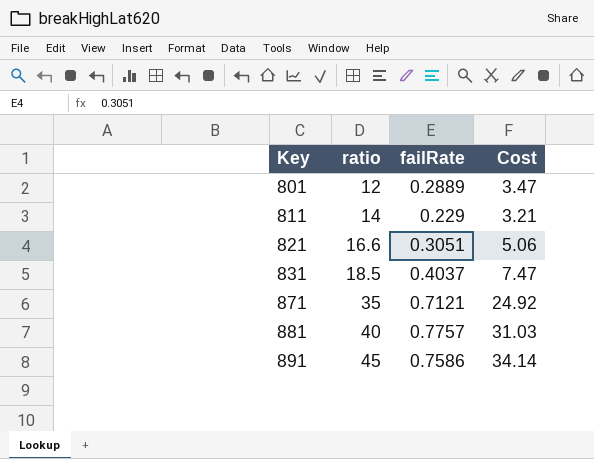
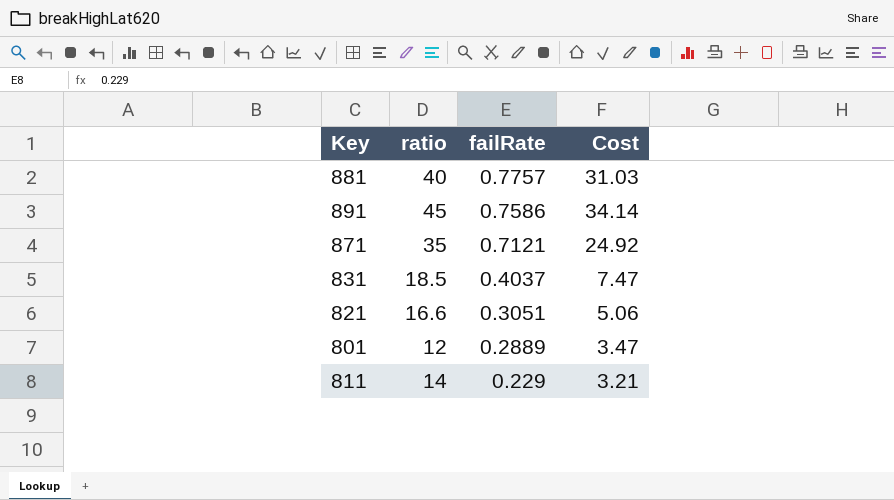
row order: Key ascending -> failRate descending

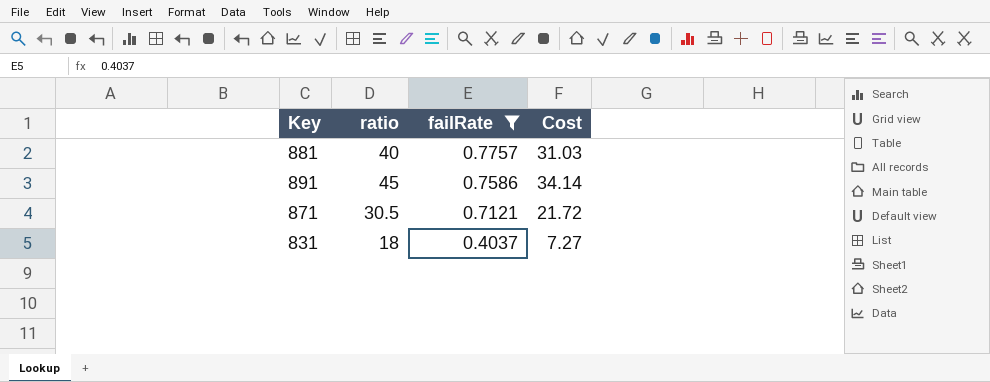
filter: none -> failRate >= 0.4037
871 | ratio: 35 -> 30.5
871 | Cost: 24.92 -> 21.72
831 | ratio: 18.5 -> 18
831 | Cost: 7.47 -> 7.27

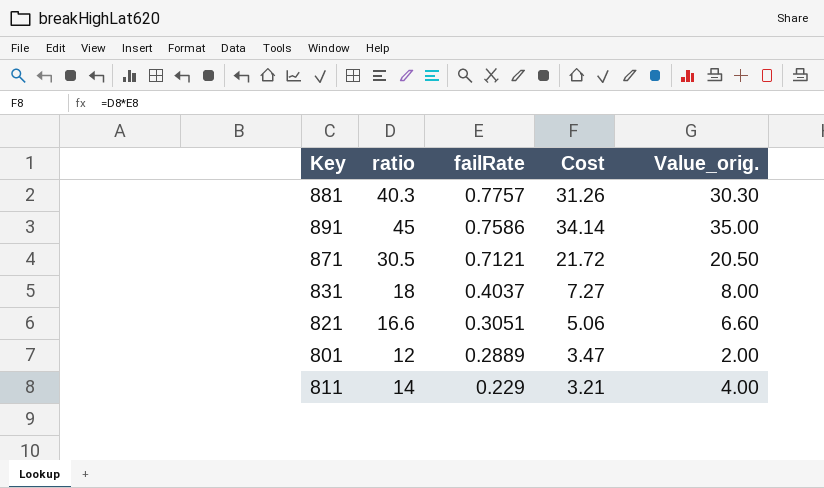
filter: failRate >= 0.4037 -> none
column Value_orig. | formula: none -> [ratio] - 10
881 | ratio: 40 -> 40.3
881 | Cost: 31.03 -> 31.26

